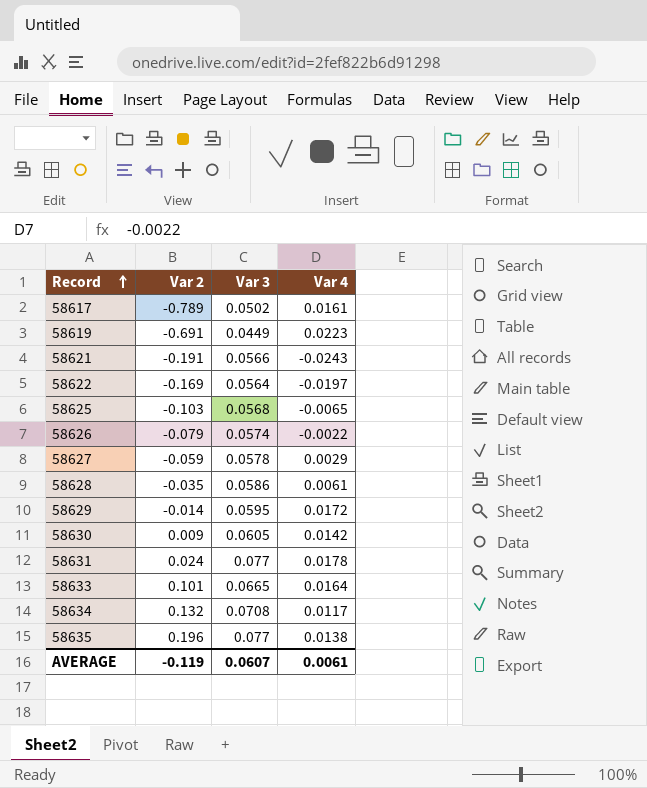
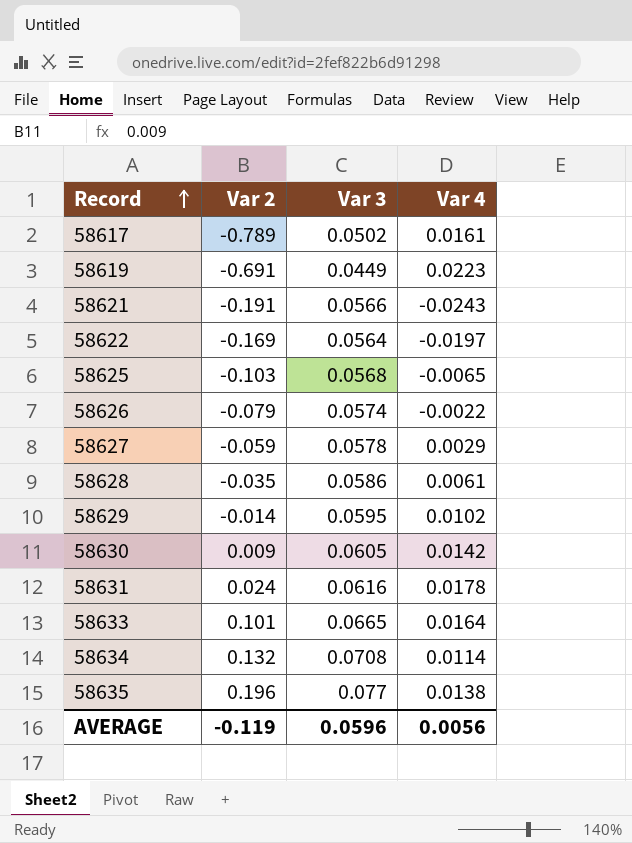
58629 | Var 4: 0.0172 -> 0.0102
58631 | Var 3: 0.077 -> 0.0616
58634 | Var 4: 0.0117 -> 0.0114
AVERAGE | Var 3: 0.0607 -> 0.0596
AVERAGE | Var 4: 0.0061 -> 0.0056

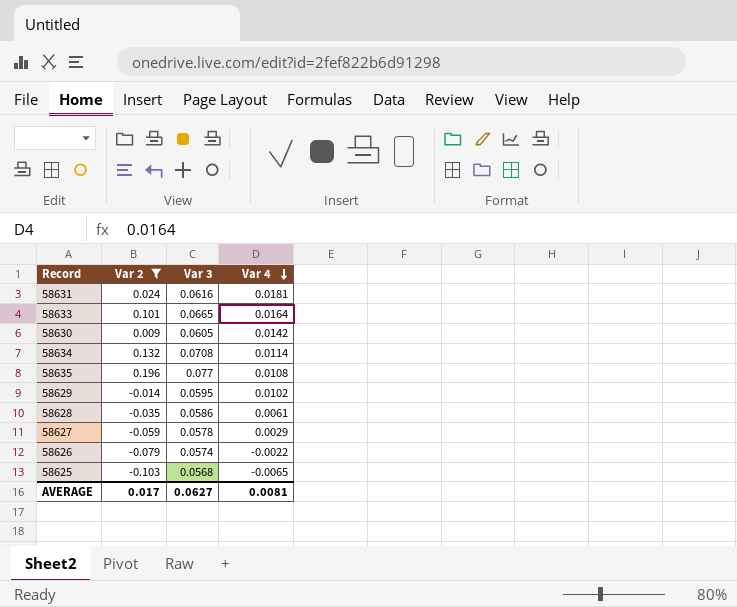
filter: none -> Var 2 >= -0.103
row order: Record ascending -> Var 4 descending
58631 | Var 4: 0.0178 -> 0.0181
58635 | Var 4: 0.0138 -> 0.0108
AVERAGE | Var 2: -0.119 -> 0.017
AVERAGE | Var 3: 0.0596 -> 0.0627
AVERAGE | Var 4: 0.0056 -> 0.0081

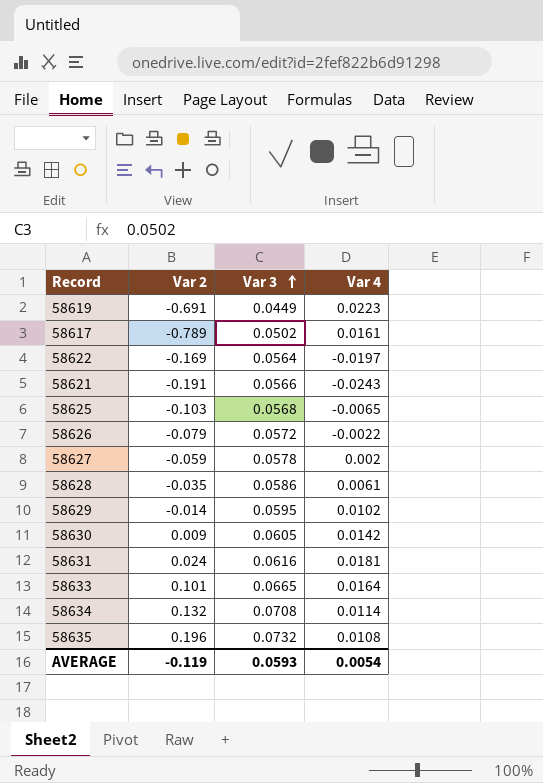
filter: Var 2 >= -0.103 -> none
row order: Var 4 descending -> Var 3 ascending
58626 | Var 3: 0.0574 -> 0.0572
58627 | Var 4: 0.0029 -> 0.002
58635 | Var 3: 0.077 -> 0.0732
AVERAGE | Var 2: 0.017 -> -0.119
AVERAGE | Var 3: 0.0627 -> 0.0593
AVERAGE | Var 4: 0.0081 -> 0.0054

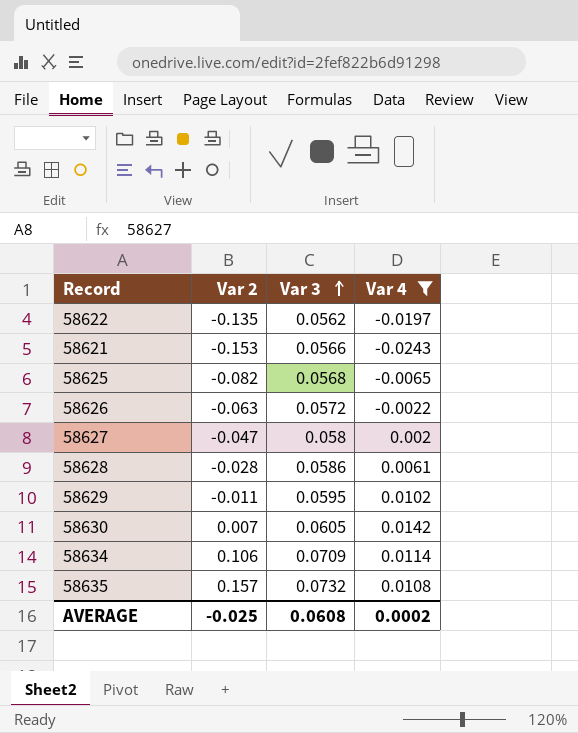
filter: none -> Var 4 <= 0.0142
58622 | Var 2: -0.169 -> -0.135
58622 | Var 3: 0.0564 -> 0.0562
58621 | Var 2: -0.191 -> -0.153
58625 | Var 2: -0.103 -> -0.082
58626 | Var 2: -0.079 -> -0.063
58627 | Var 2: -0.059 -> -0.047
58627 | Var 3: 0.0578 -> 0.058
58628 | Var 2: -0.035 -> -0.028
58629 | Var 2: -0.014 -> -0.011
58630 | Var 2: 0.009 -> 0.007
58634 | Var 2: 0.132 -> 0.106
58634 | Var 3: 0.0708 -> 0.0709
58635 | Var 2: 0.196 -> 0.157
AVERAGE | Var 2: -0.119 -> -0.025
AVERAGE | Var 3: 0.0593 -> 0.0608
AVERAGE | Var 4: 0.0054 -> 0.0002

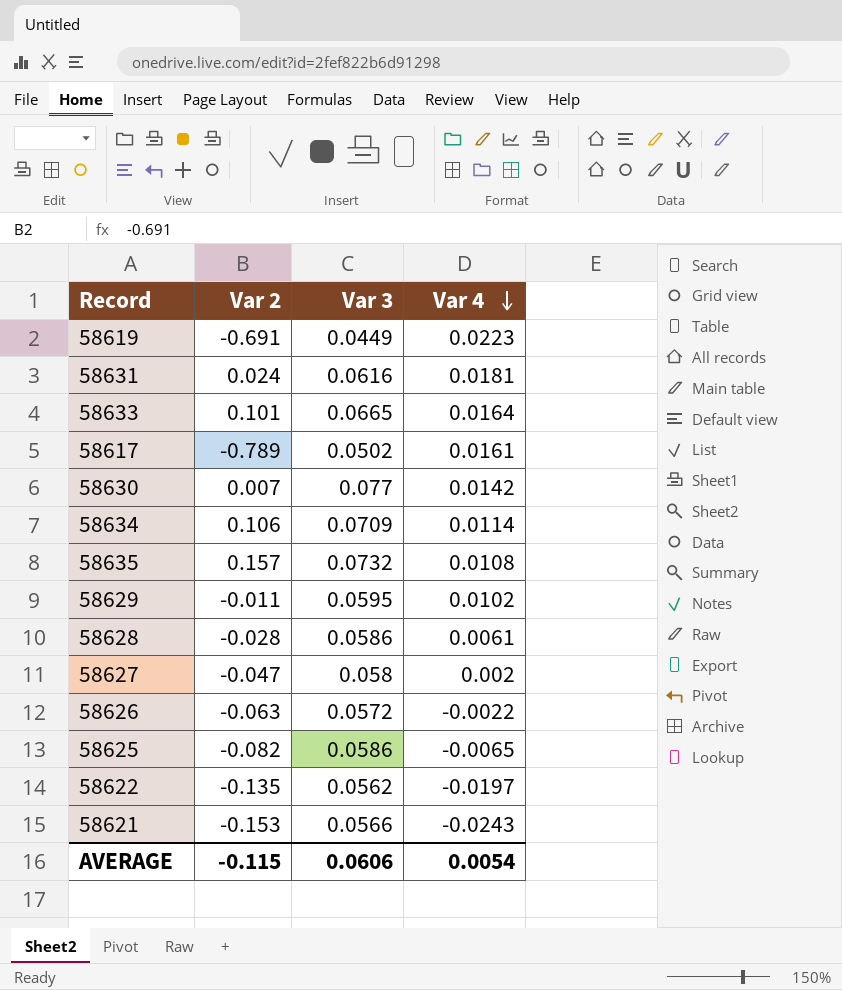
filter: Var 4 <= 0.0142 -> none
row order: Var 3 ascending -> Var 4 descending
58630 | Var 3: 0.0605 -> 0.077
58625 | Var 3: 0.0568 -> 0.0586
AVERAGE | Var 2: -0.025 -> -0.115
AVERAGE | Var 3: 0.0608 -> 0.0606
AVERAGE | Var 4: 0.0002 -> 0.0054

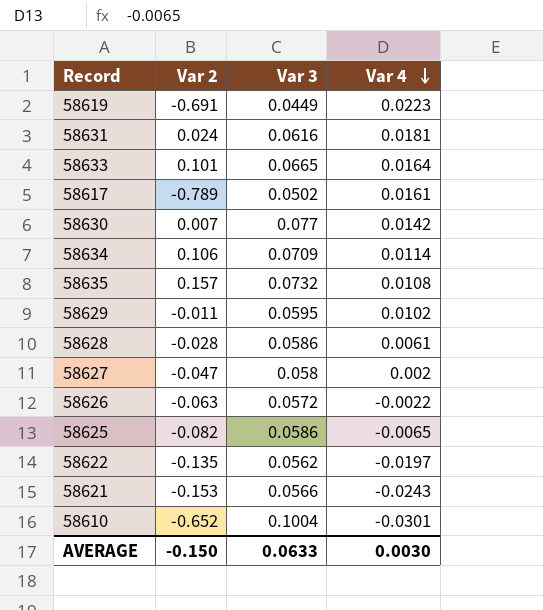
row 58610: none -> -0.652 | 0.1004 | -0.0301
AVERAGE | Var 2: -0.115 -> -0.150
AVERAGE | Var 3: 0.0606 -> 0.0633
AVERAGE | Var 4: 0.0054 -> 0.0030

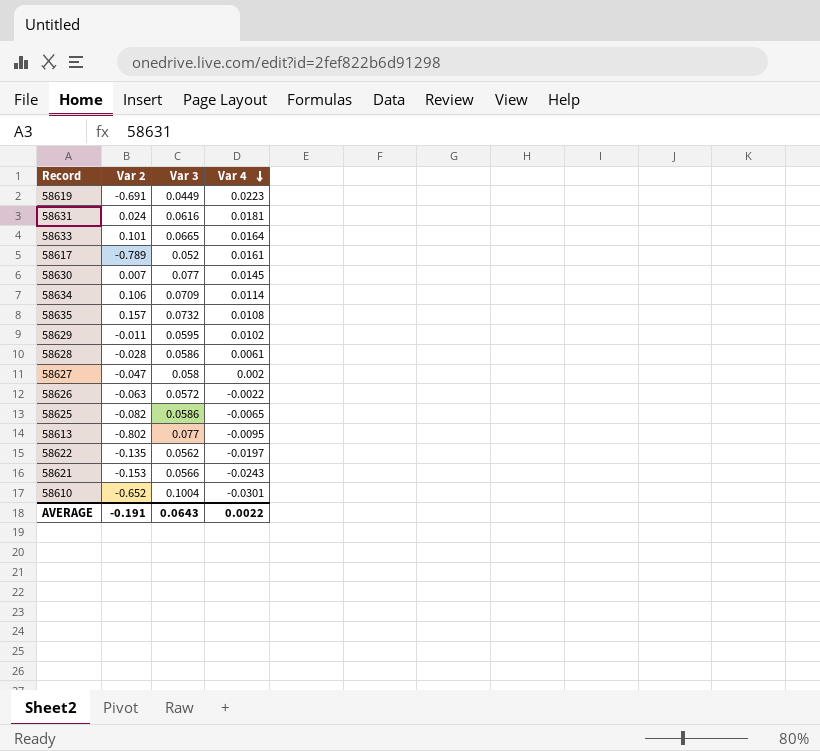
58617 | Var 3: 0.0502 -> 0.052
58630 | Var 4: 0.0142 -> 0.0145
row 58613: none -> -0.802 | 0.077 | -0.0095
AVERAGE | Var 2: -0.150 -> -0.191
AVERAGE | Var 3: 0.0633 -> 0.0643
AVERAGE | Var 4: 0.0030 -> 0.0022

